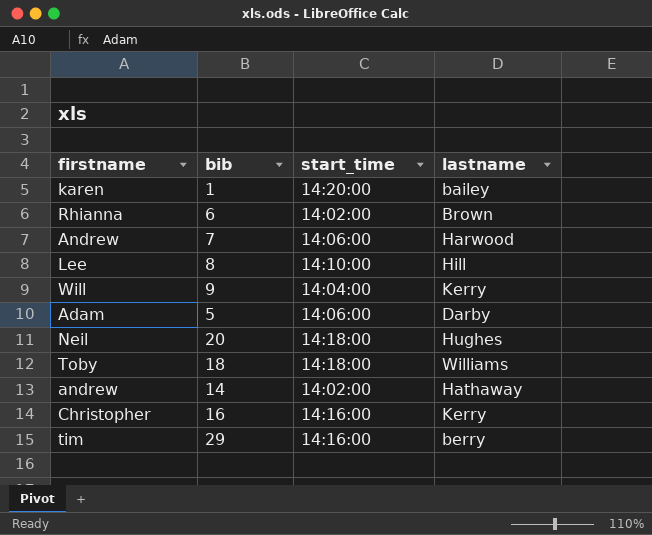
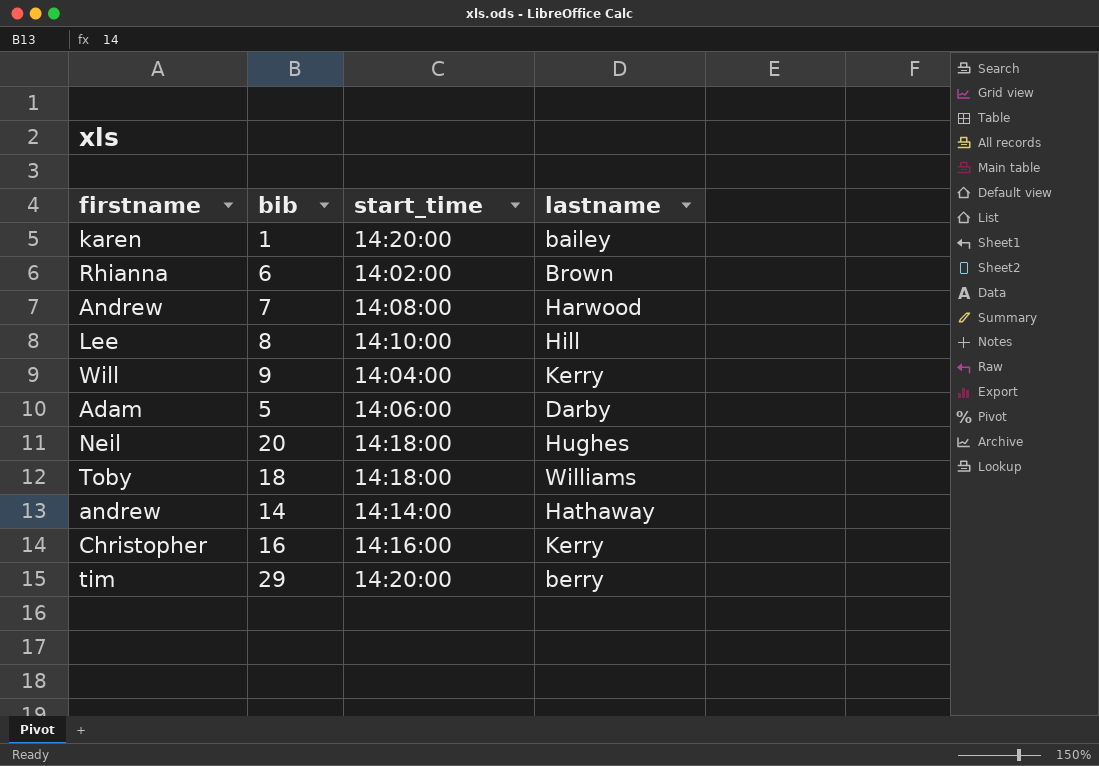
Andrew | start_time: 14:06:00 -> 14:08:00
andrew | start_time: 14:02:00 -> 14:14:00
tim | start_time: 14:16:00 -> 14:20:00

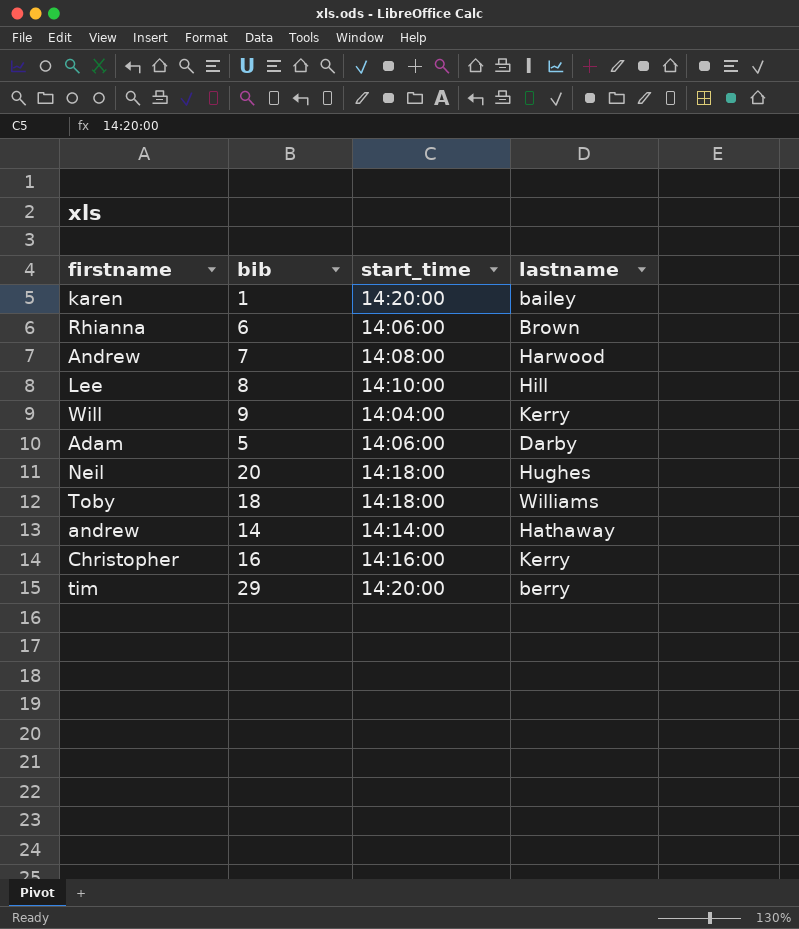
Rhianna | start_time: 14:02:00 -> 14:06:00

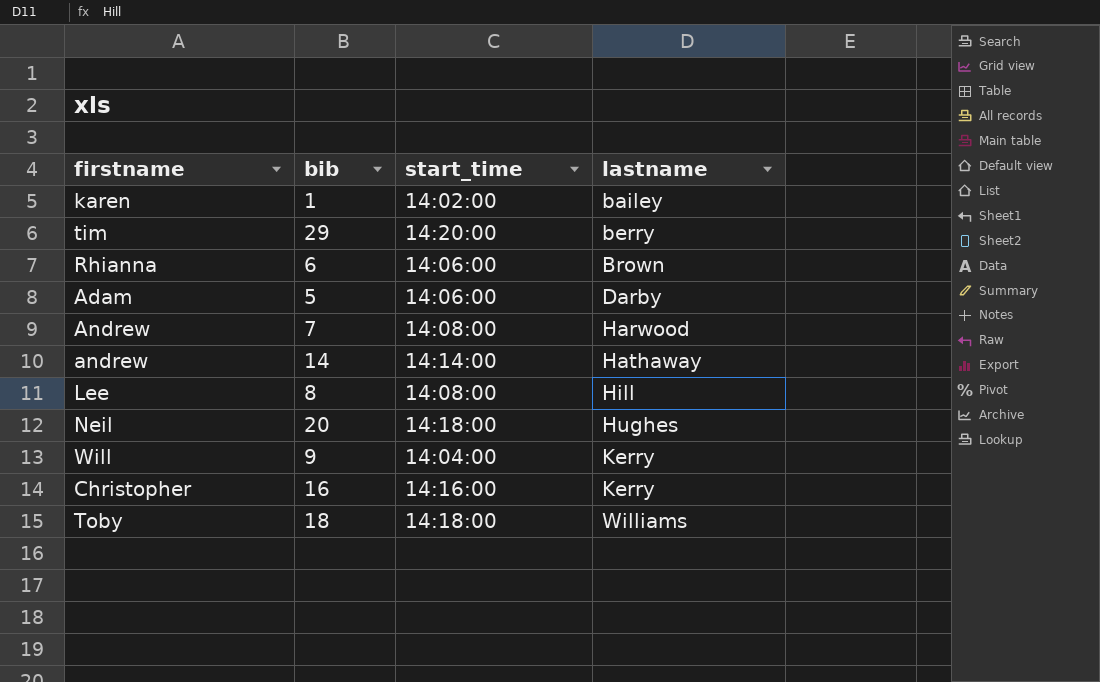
row order: none -> lastname ascending
karen | start_time: 14:20:00 -> 14:02:00
Lee | start_time: 14:10:00 -> 14:08:00

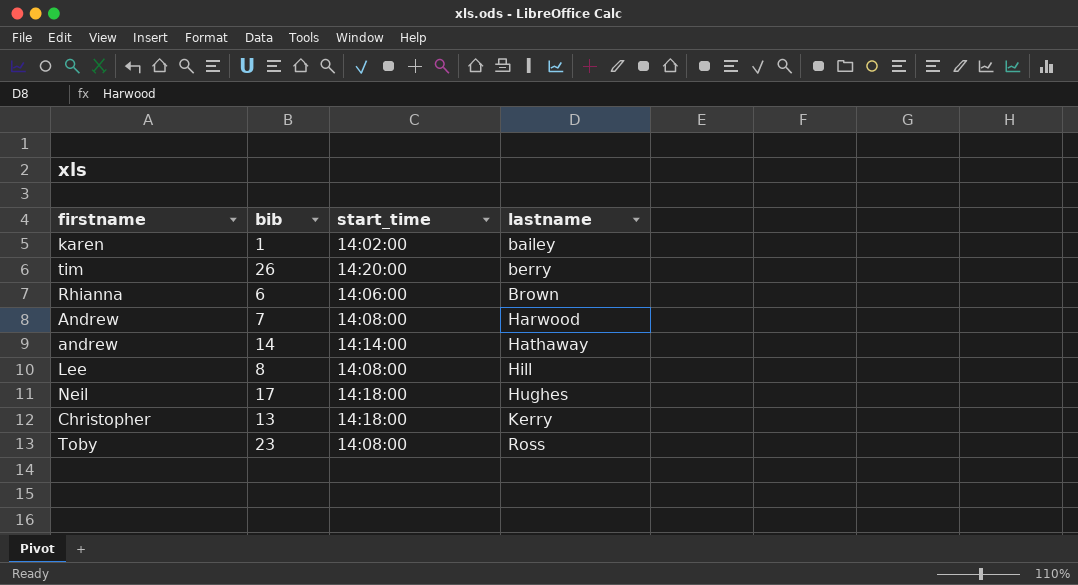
row Adam: 5 | 14:06:00 | Darby -> none
row Will: 9 | 14:04:00 | Kerry -> none
tim | bib: 29 -> 26
Neil | bib: 20 -> 17
Christopher | bib: 16 -> 13
Christopher | start_time: 14:16:00 -> 14:18:00
Toby | bib: 18 -> 23
Toby | start_time: 14:18:00 -> 14:08:00
Toby | lastname: Williams -> Ross

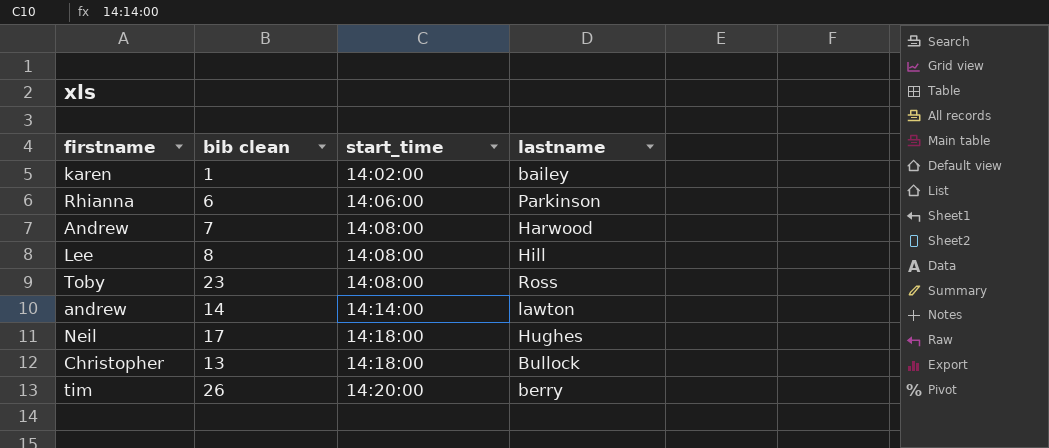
row order: lastname ascending -> start_time ascending
column name: bib -> bib clean
Rhianna | lastname: Brown -> Parkinson
andrew | lastname: Hathaway -> lawton
Christopher | lastname: Kerry -> Bullock

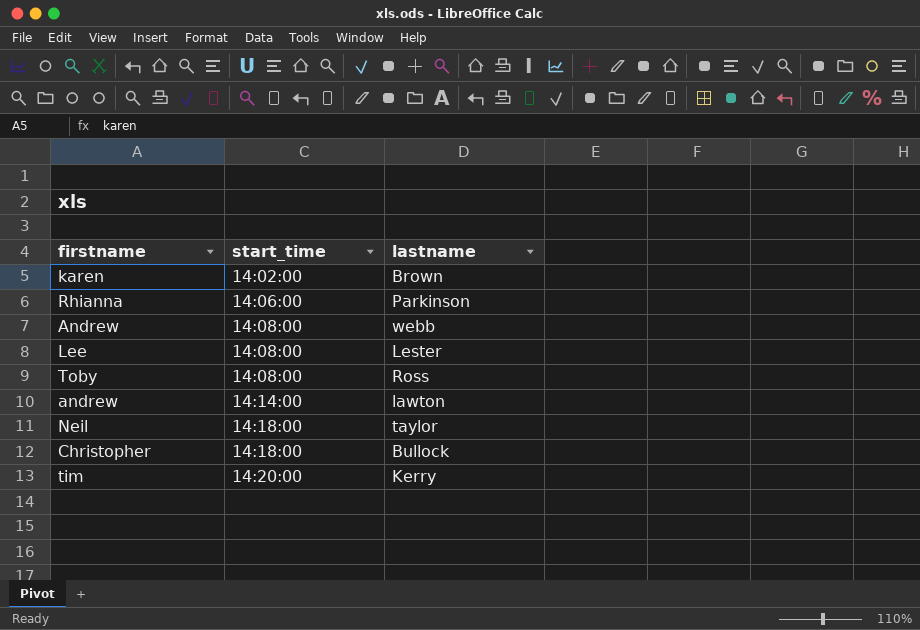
column bib clean | position: 2 -> none
karen | lastname: bailey -> Brown
Andrew | lastname: Harwood -> webb
Lee | lastname: Hill -> Lester
Neil | lastname: Hughes -> taylor
tim | lastname: berry -> Kerry

